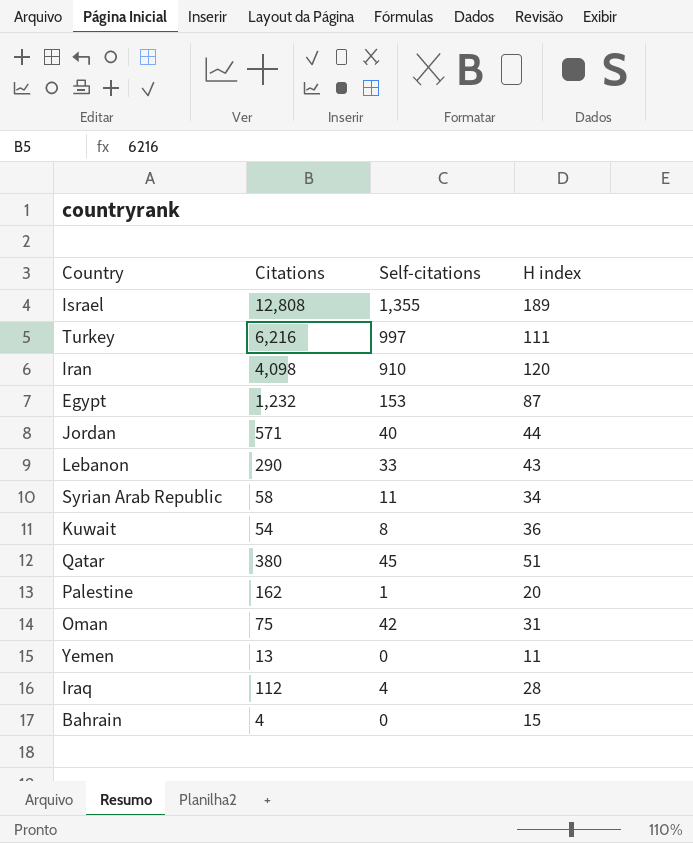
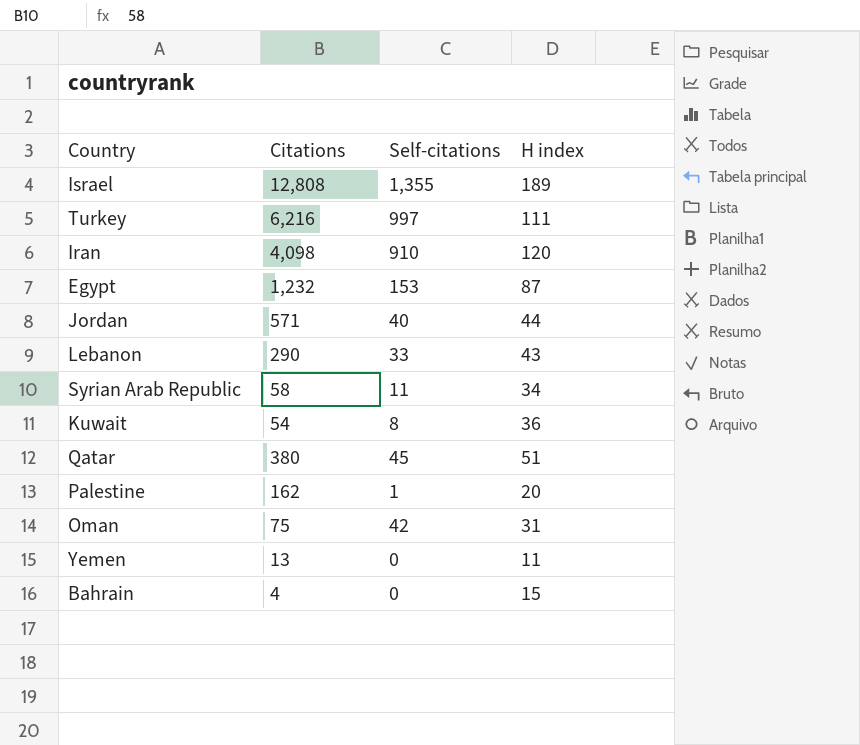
row Iraq: 112 | 4 | 28 -> none

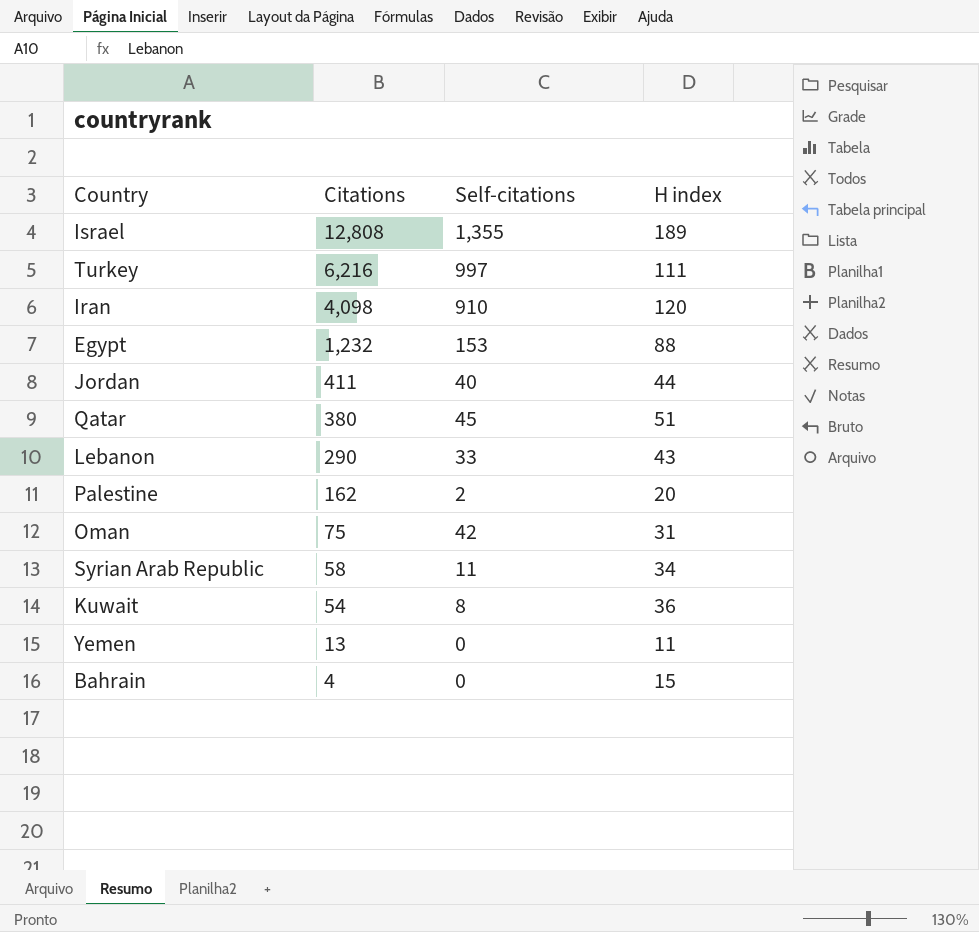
row order: none -> Citations descending
Egypt | H index: 87 -> 88
Jordan | Citations: 571 -> 411
Palestine | Self-citations: 1 -> 2

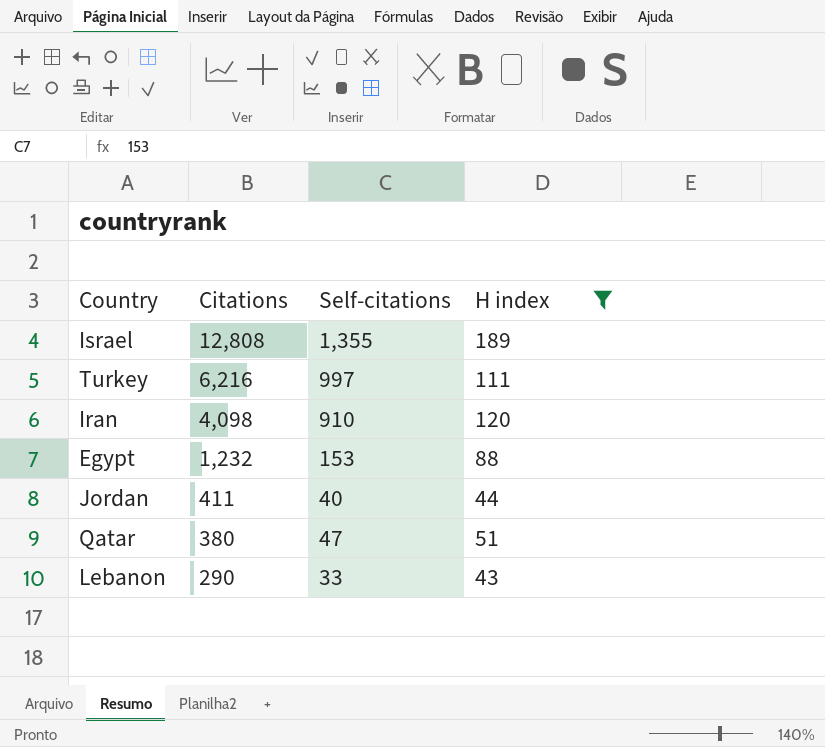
filter: none -> H index >= 43
Qatar | Self-citations: 45 -> 47

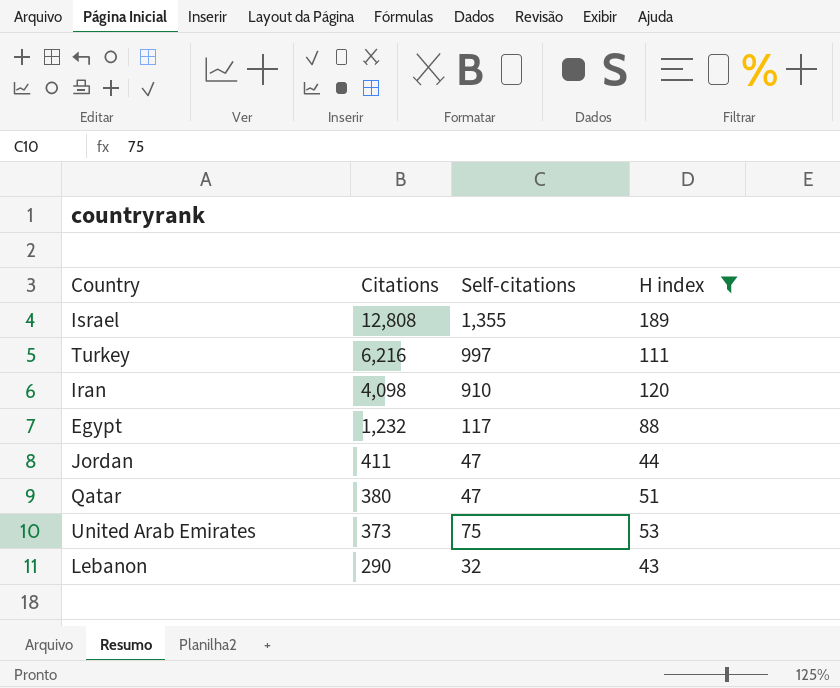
Egypt | Self-citations: 153 -> 117
Jordan | Self-citations: 40 -> 47
row United Arab Emirates: none -> 373 | 75 | 53
Lebanon | Self-citations: 33 -> 32

